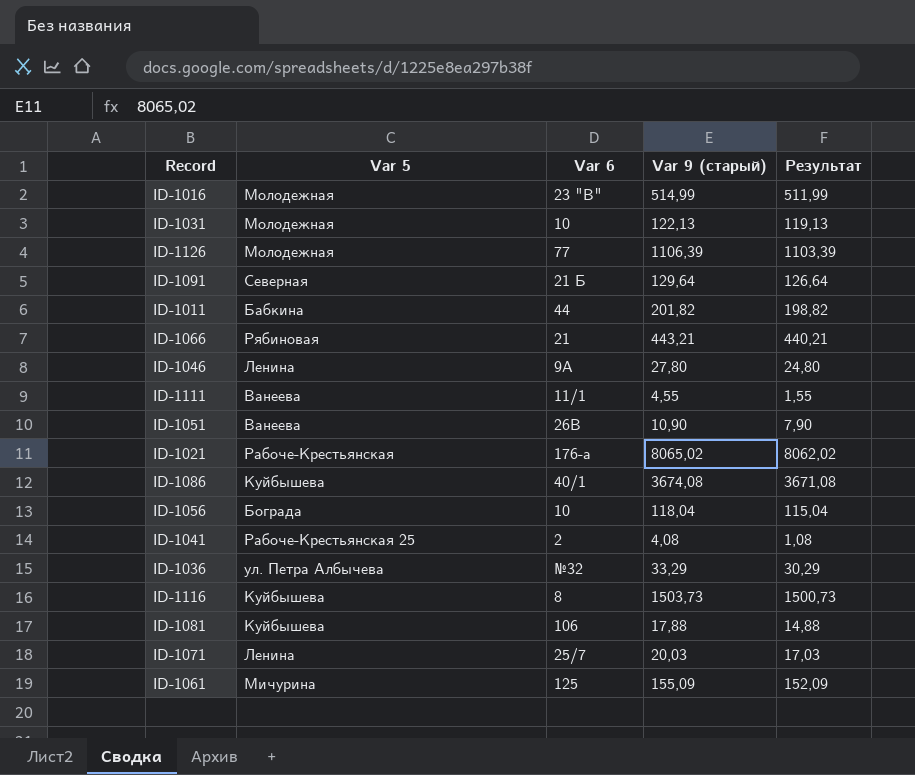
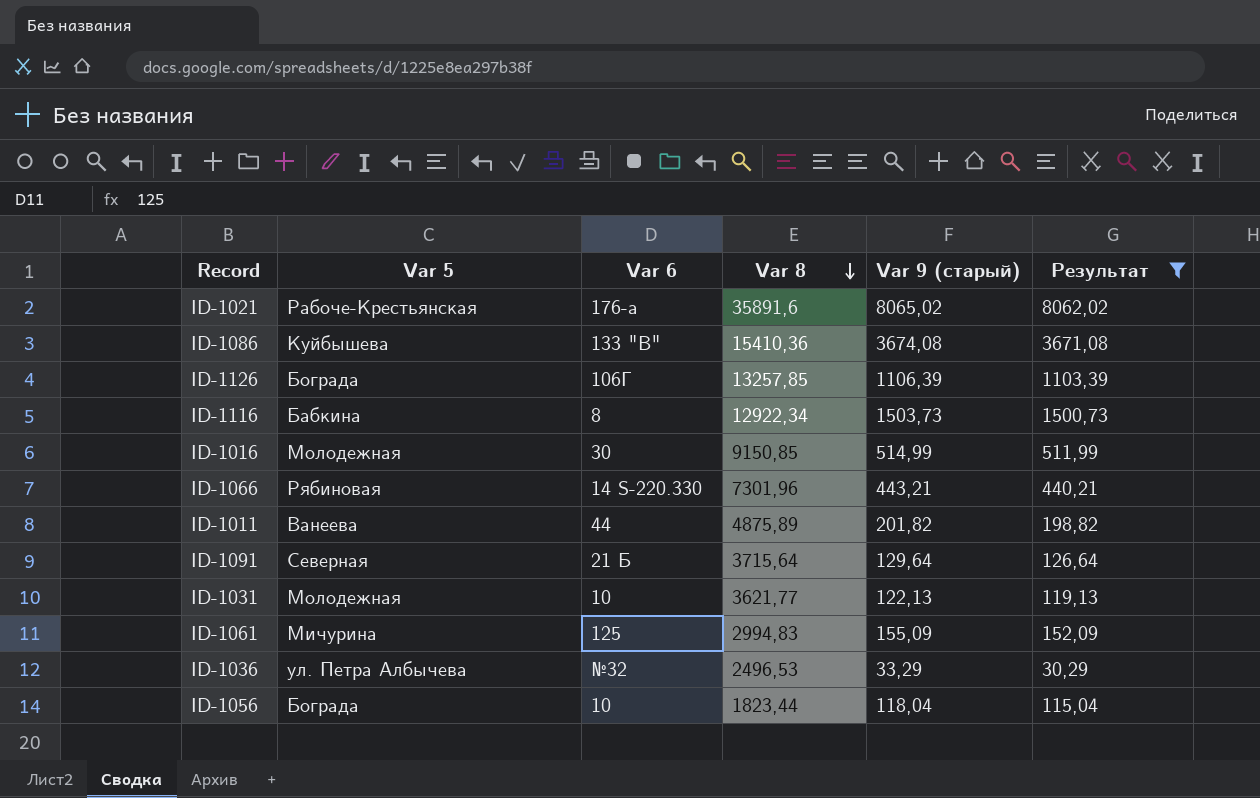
filter: none -> Результат >= 30,29
row order: none -> Var 8 descending
column Var 8 | position: none -> 4
ID-1086 | Var 6: 40/1 -> 133 "В"
ID-1126 | Var 5: Молодежная -> Бограда
ID-1126 | Var 6: 77 -> 106Г
ID-1116 | Var 5: Куйбышева -> Бабкина
ID-1016 | Var 6: 23 "В" -> 30
ID-1066 | Var 6: 21 -> 14 S-220.330
ID-1011 | Var 5: Бабкина -> Ванеева

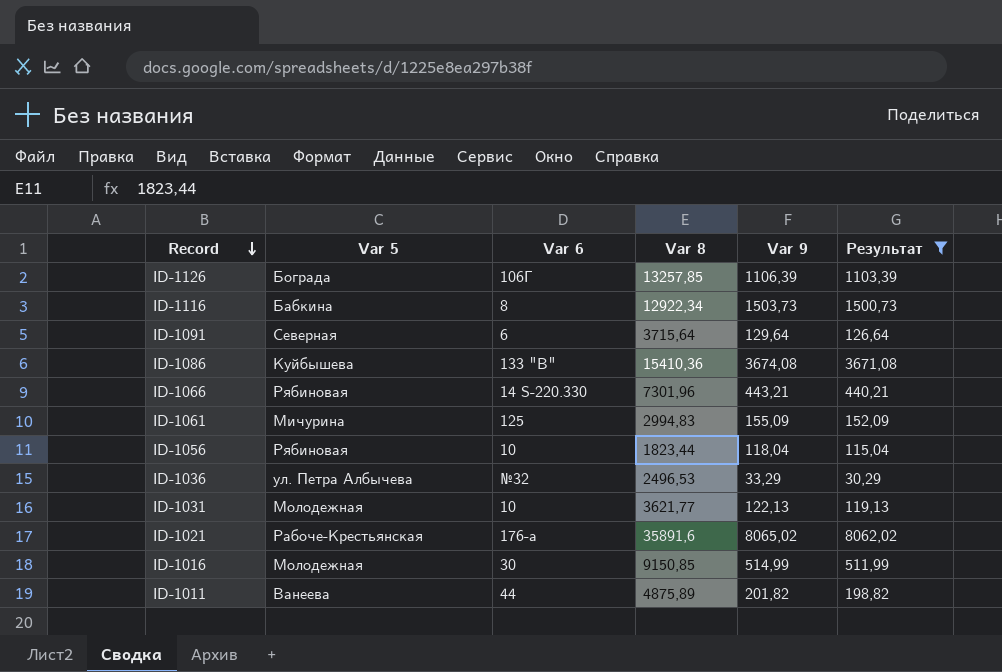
row order: Var 8 descending -> Record descending
column name: Var 9 (старый) -> Var 9
ID-1091 | Var 6: 21 Б -> 6
ID-1056 | Var 5: Бограда -> Рябиновая

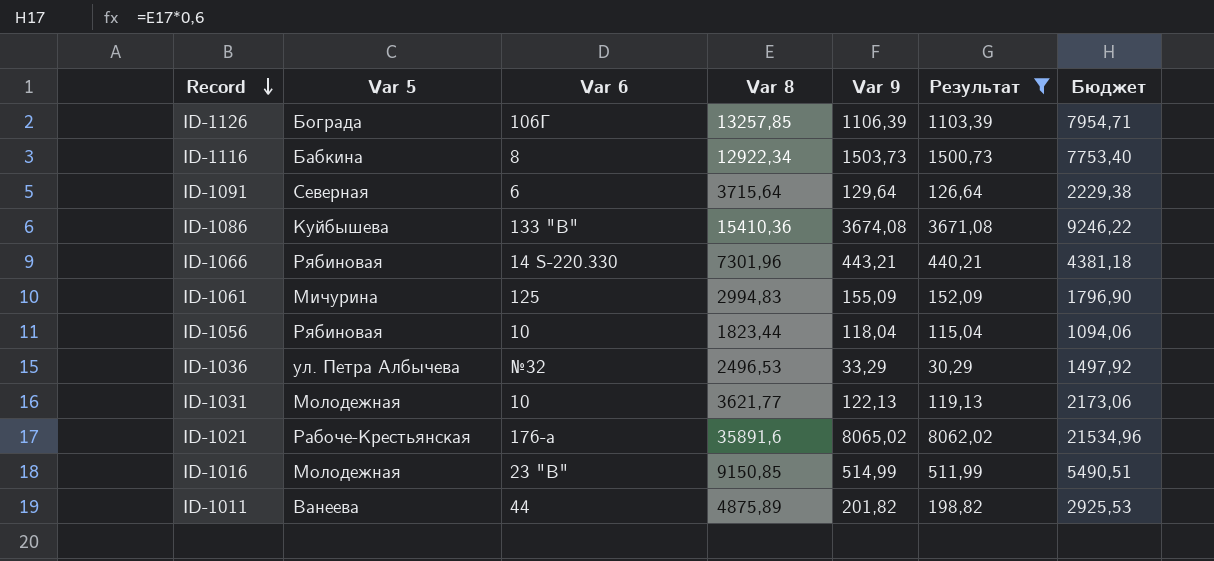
column Бюджет | formula: none -> [Var 8] * 0,6
ID-1016 | Var 6: 30 -> 23 "В"

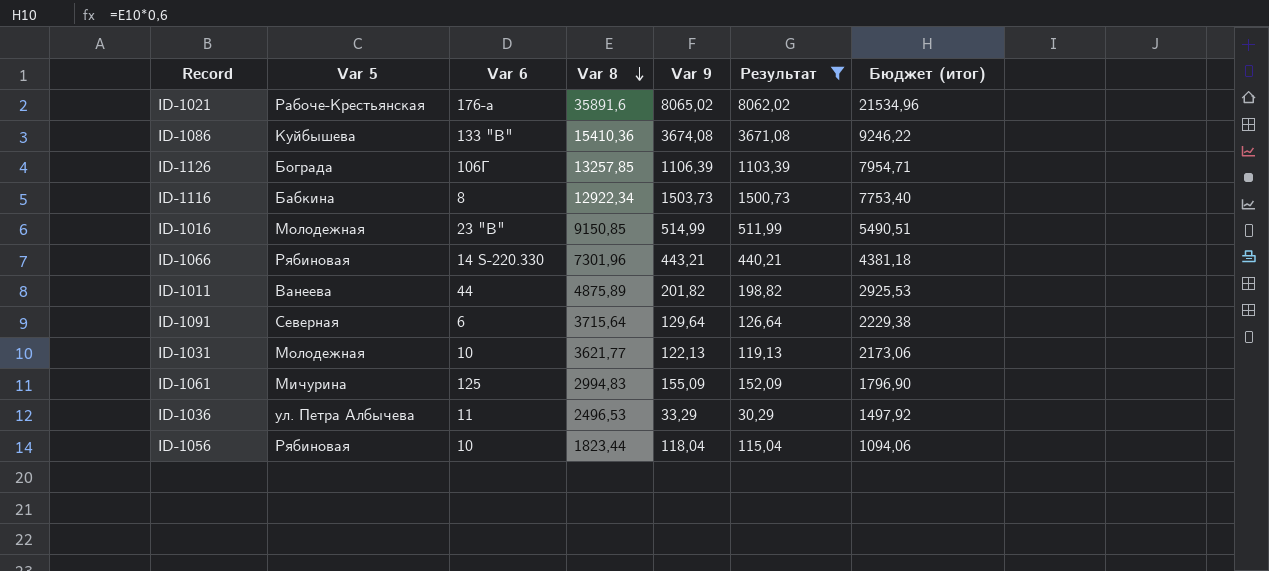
row order: Record descending -> Var 8 descending
column name: Бюджет -> Бюджет (итог)
ID-1036 | Var 6: №32 -> 11

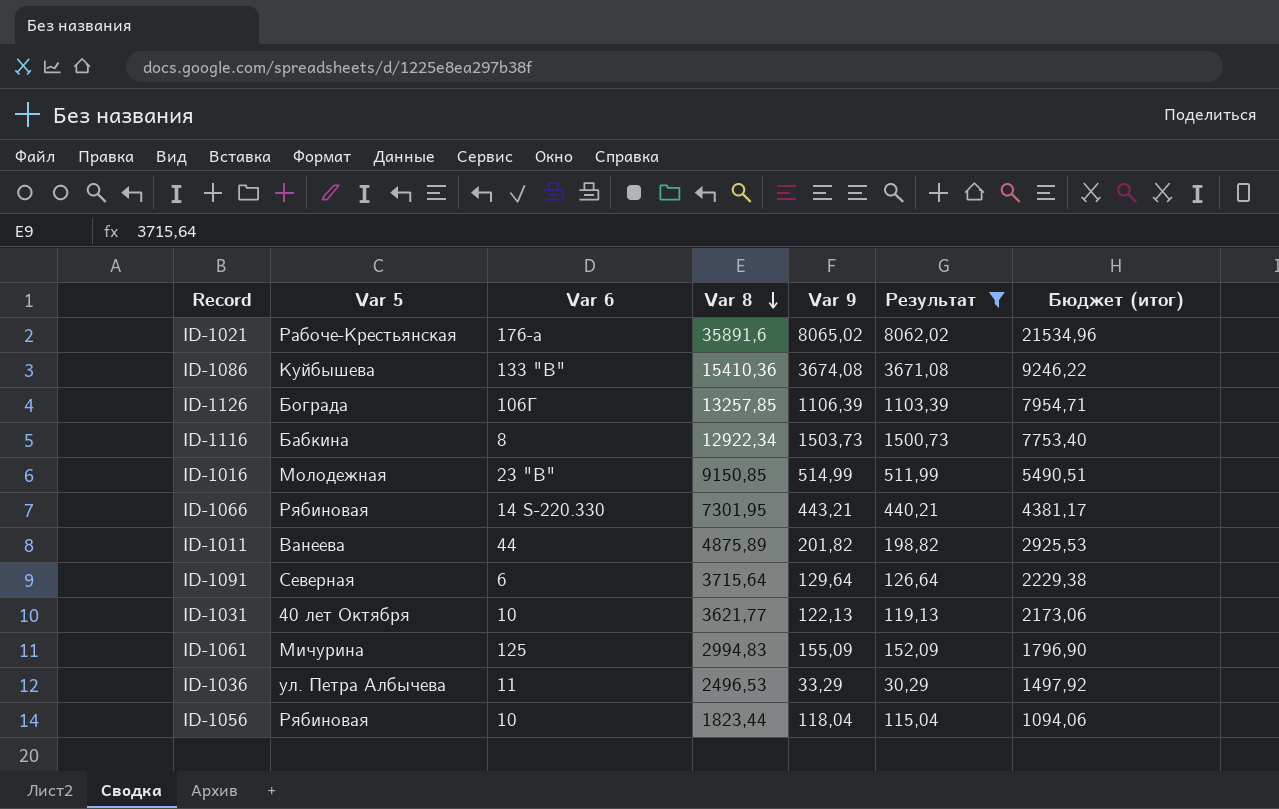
ID-1066 | Var 8: 7301,96 -> 7301,95
ID-1066 | Бюджет (итог): 4381,18 -> 4381,17
ID-1031 | Var 5: Молодежная -> 40 лет Октября

